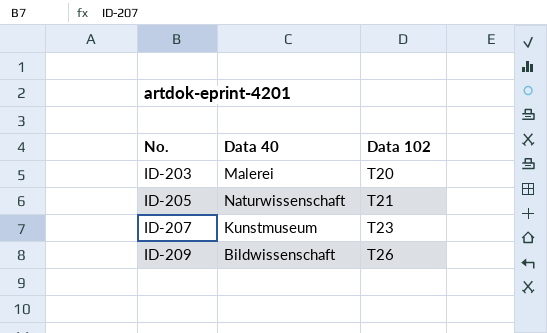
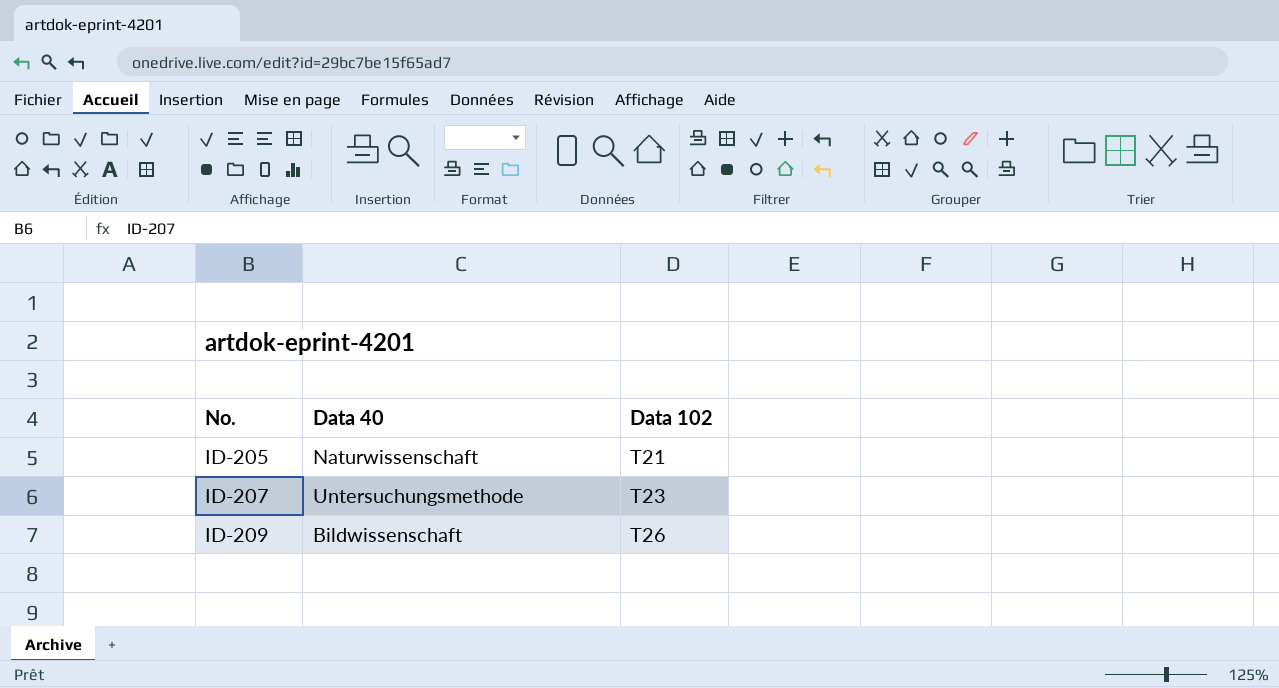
row ID-203: Malerei | T20 -> none
ID-207 | Data 40: Kunstmuseum -> Untersuchungsmethode

